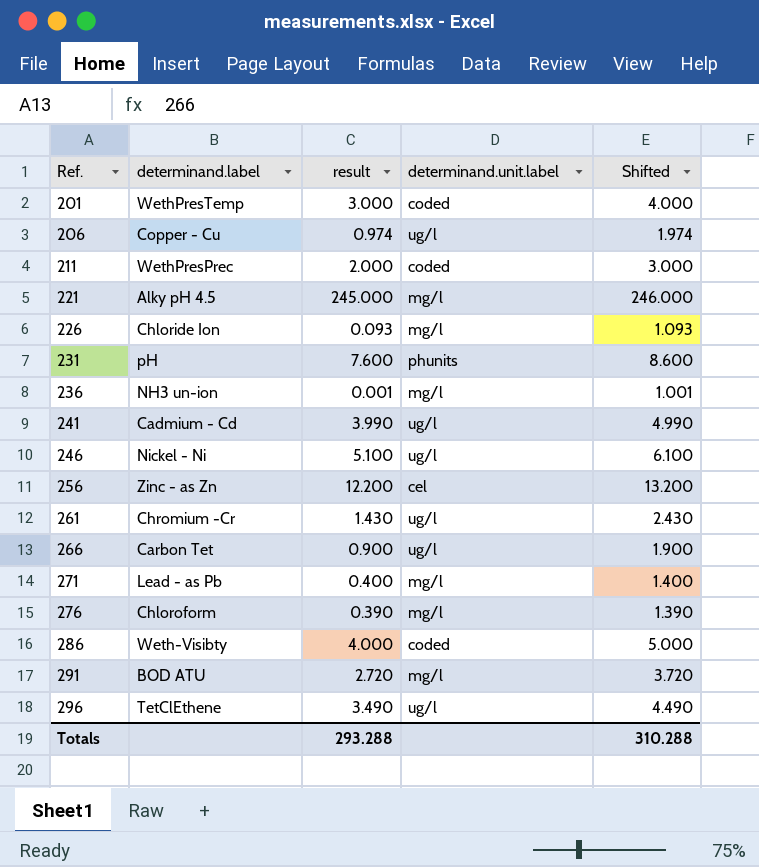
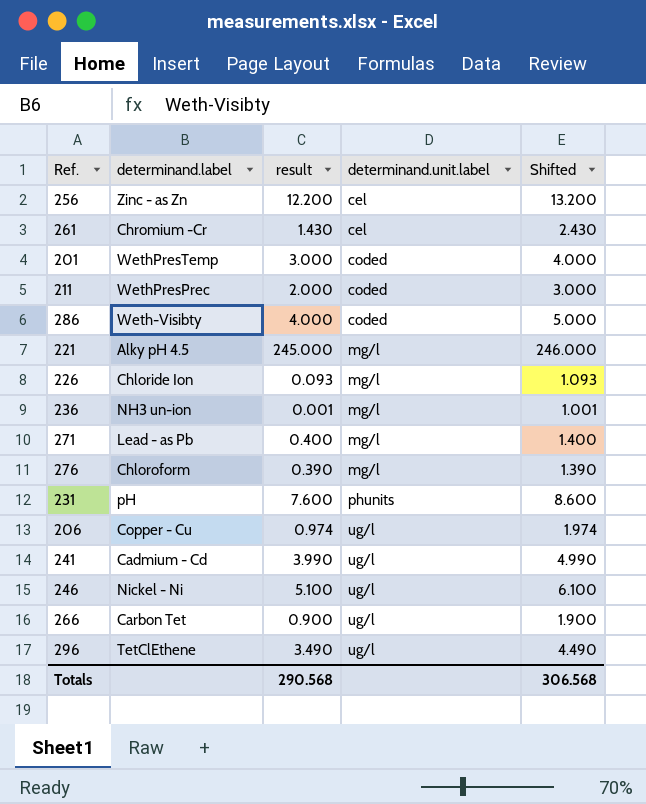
row order: Ref. ascending -> determinand.unit.label ascending
row 291: BOD ATU | 2.720 | mg/l | 3.720 -> none
261 | determinand.unit.label: ug/l -> cel
Totals | result: 293.288 -> 290.568
Totals | Shifted: 310.288 -> 306.568

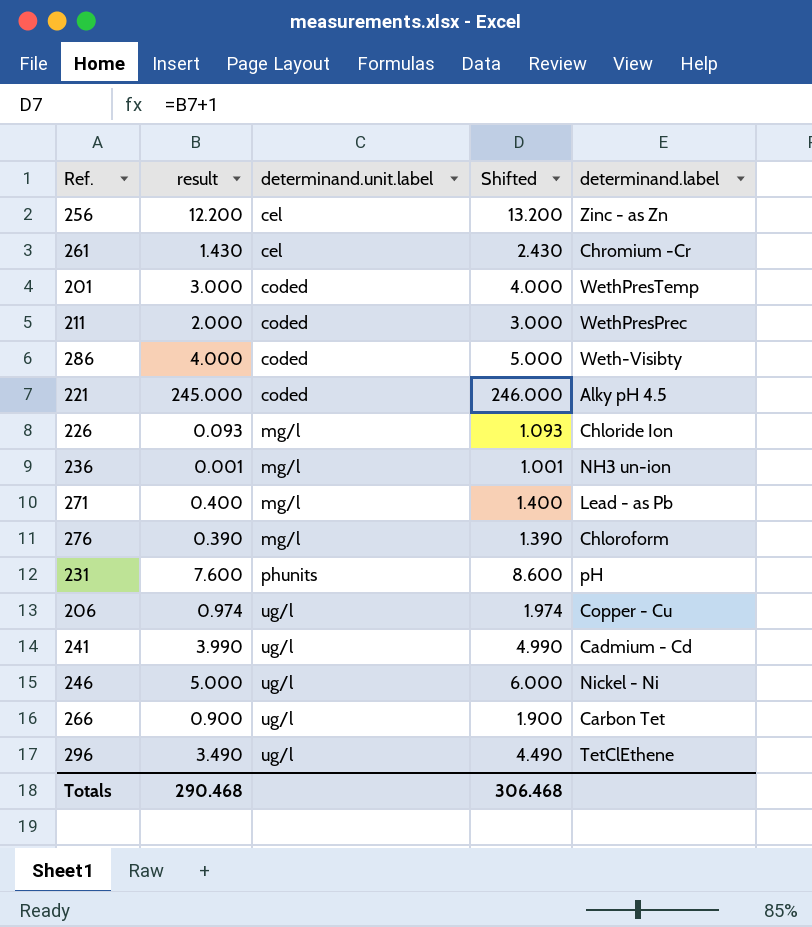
column determinand.label | position: 2 -> 5
221 | determinand.unit.label: mg/l -> coded
246 | result: 5.100 -> 5.000
246 | Shifted: 6.100 -> 6.000
Totals | result: 290.568 -> 290.468
Totals | Shifted: 306.568 -> 306.468

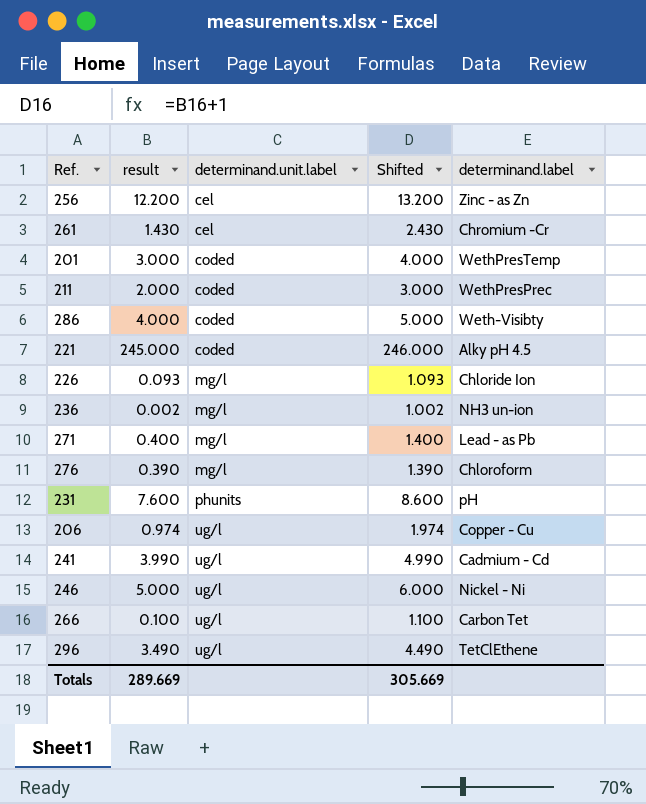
236 | result: 0.001 -> 0.002
236 | Shifted: 1.001 -> 1.002
266 | result: 0.900 -> 0.100
266 | Shifted: 1.900 -> 1.100
Totals | result: 290.468 -> 289.669
Totals | Shifted: 306.468 -> 305.669

